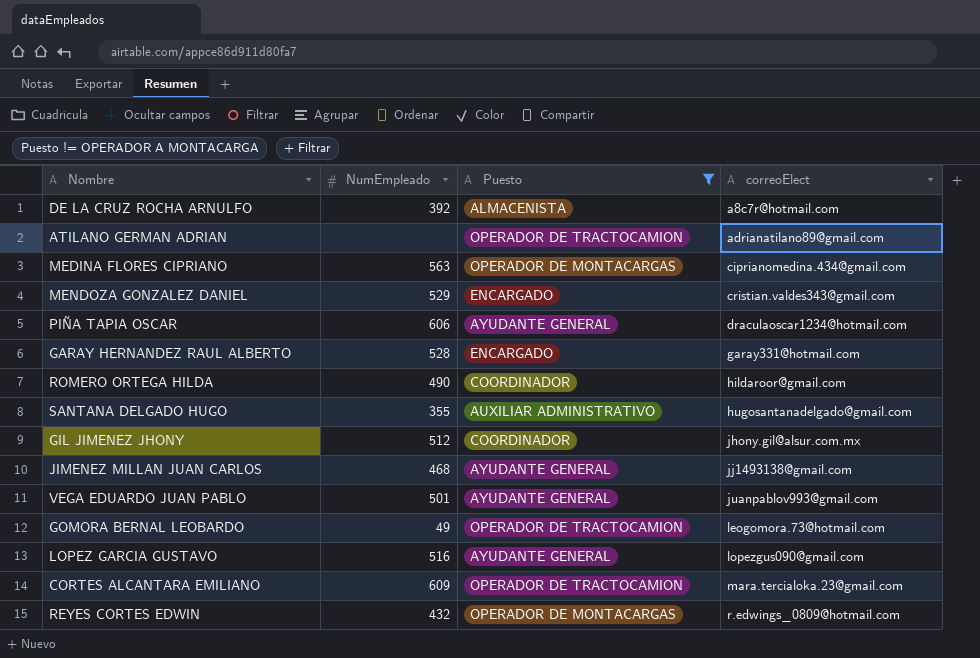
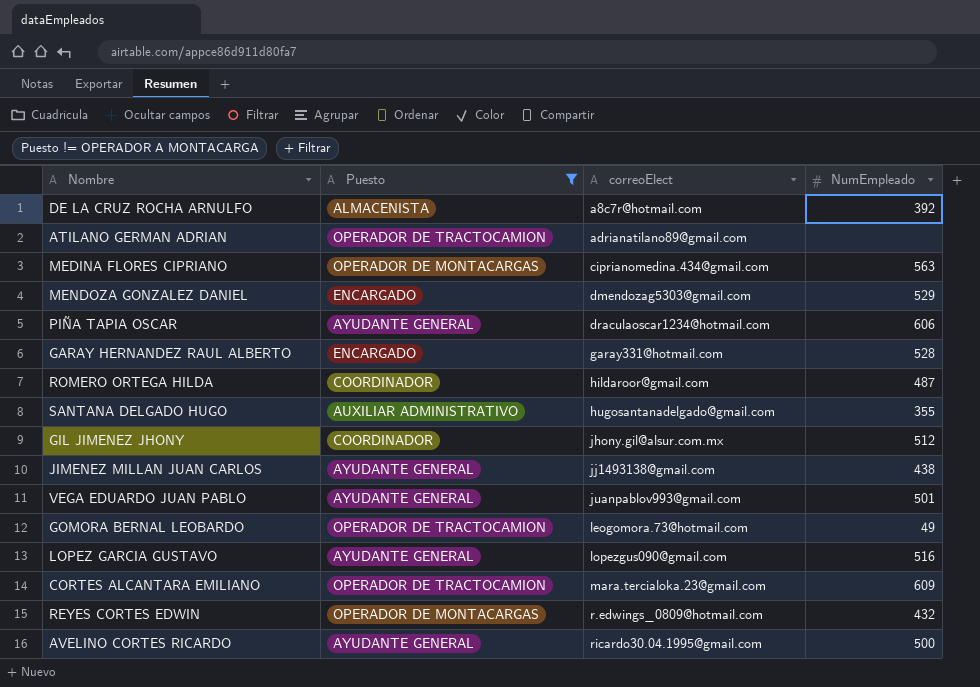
column NumEmpleado | position: 2 -> 4
MENDOZA GONZALEZ DANIEL | correoElect: cristian.valdes343@gmail.com -> dmendozag5303@gmail.com
ROMERO ORTEGA HILDA | NumEmpleado: 490 -> 487
JIMENEZ MILLAN JUAN CARLOS | NumEmpleado: 468 -> 438
row AVELINO CORTES RICARDO: none -> AYUDANTE GENERAL | ricardo30.04.1995@gmail.com | 500

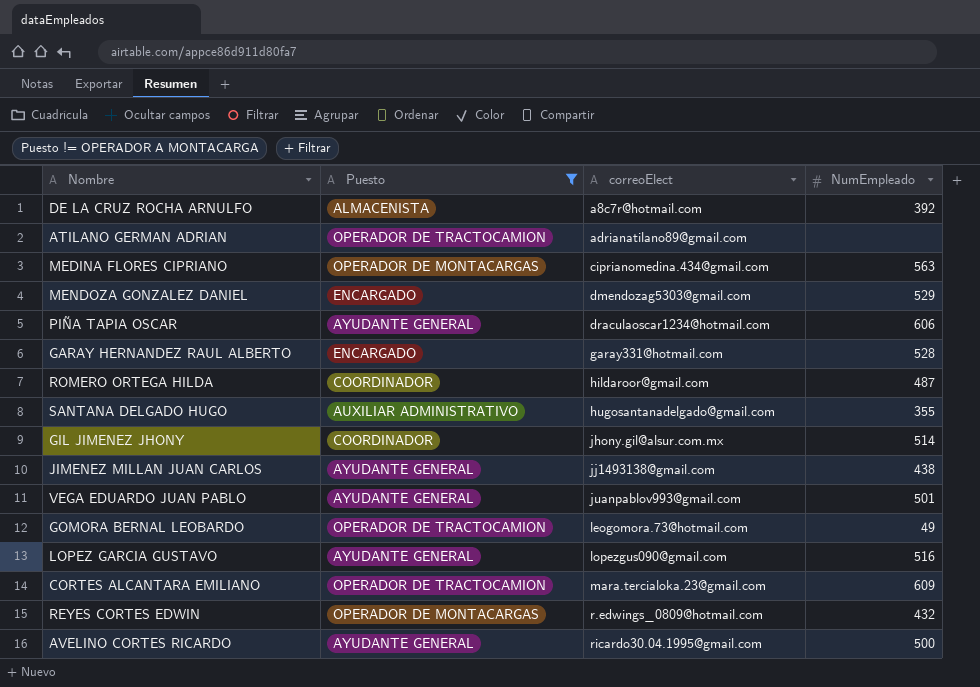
GIL JIMENEZ JHONY | NumEmpleado: 512 -> 514

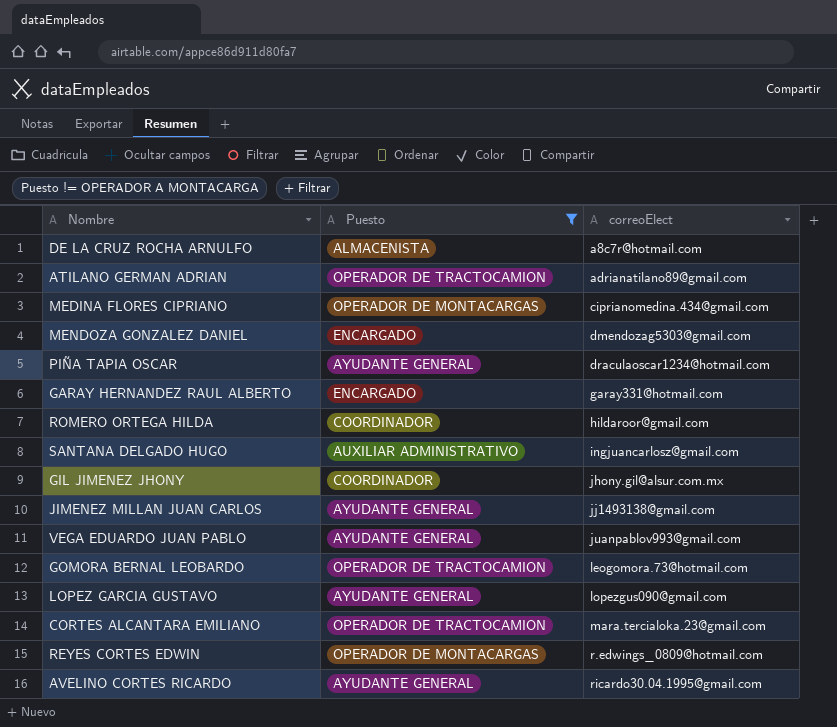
column NumEmpleado | position: 4 -> none
SANTANA DELGADO HUGO | correoElect: hugosantanadelgado@gmail.com -> ingjuancarlosz@gmail.com

